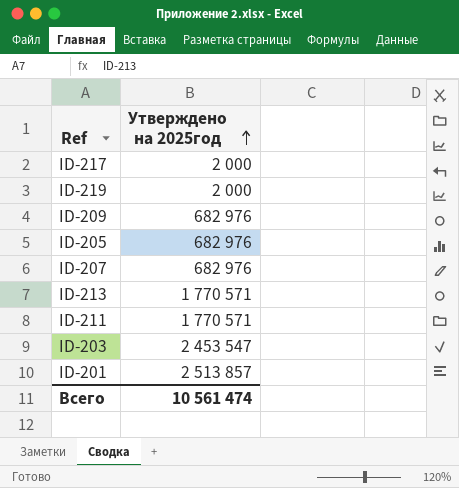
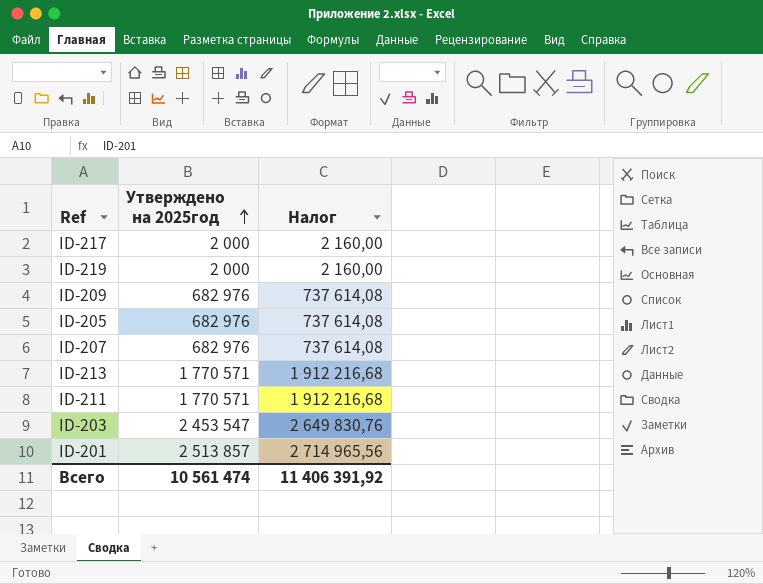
column Налог | formula: none -> [Утверждено на 2025год] * 1,08

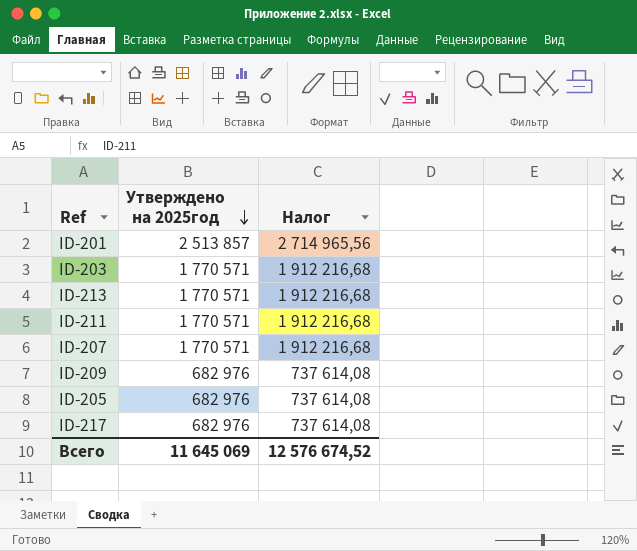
row order: Утверждено на 2025год ascending -> Утверждено на 2025год descending
row ID-219: 2 000 | 2 160,00 -> none
ID-203 | Утверждено на 2025год: 2 453 547 -> 1 770 571
ID-203 | Налог: 2 649 830,76 -> 1 912 216,68
ID-207 | Утверждено на 2025год: 682 976 -> 1 770 571
ID-207 | Налог: 737 614,08 -> 1 912 216,68
ID-217 | Утверждено на 2025год: 2 000 -> 682 976
ID-217 | Налог: 2 160,00 -> 737 614,08
Всего | Утверждено на 2025год: 10 561 474 -> 11 645 069
Всего | Налог: 11 406 391,92 -> 12 576 674,52

